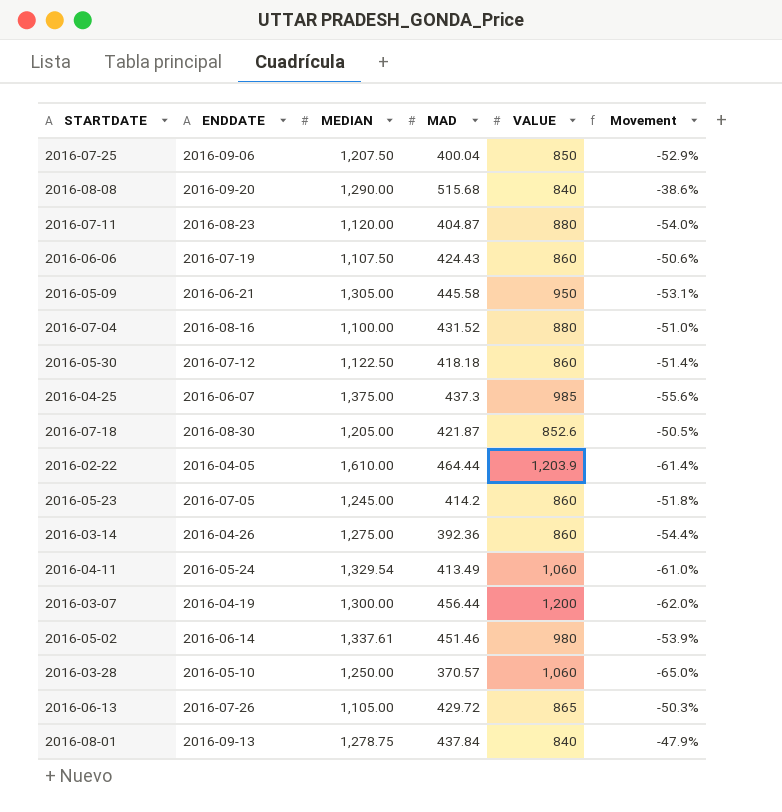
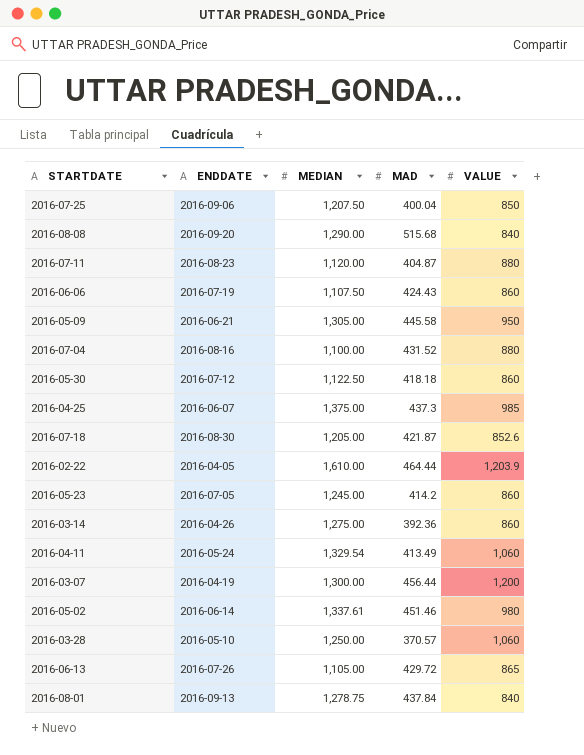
column Movement | formula: ([MAD] - [VALUE]) / [VALUE] -> none

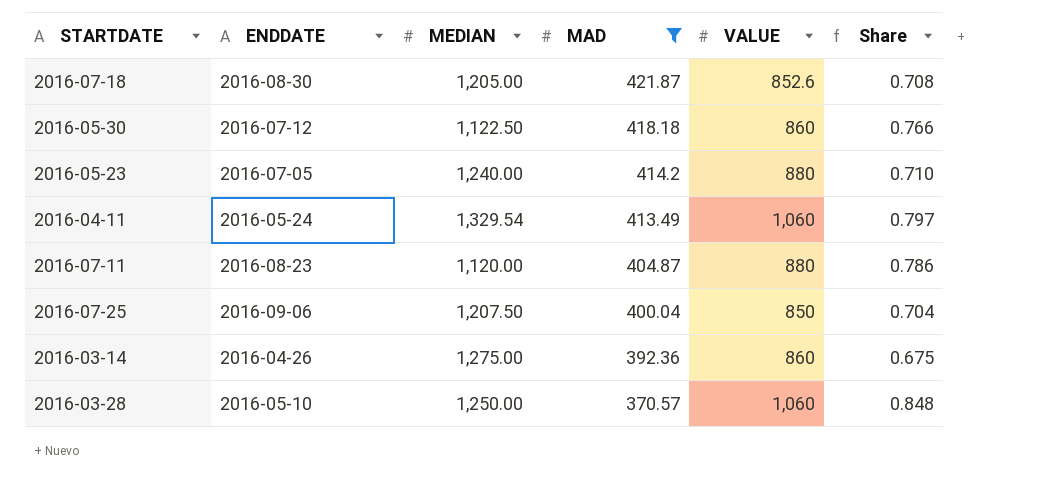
filter: none -> MAD <= 421.87
row order: none -> MAD descending
column Share | formula: none -> [VALUE] / [MEDIAN]
2016-05-23 | MEDIAN: 1,245.00 -> 1,240.00
2016-05-23 | VALUE: 860 -> 880

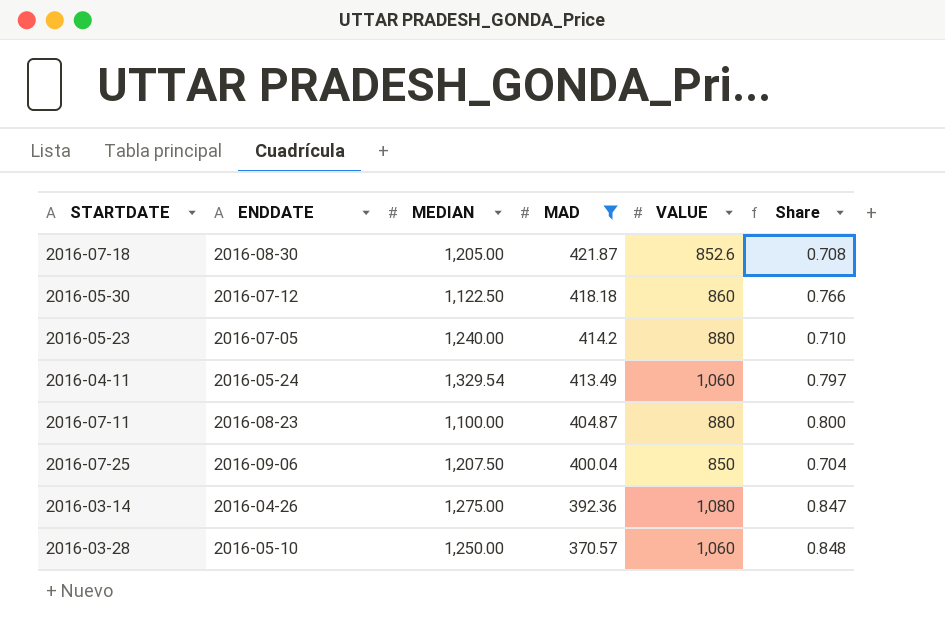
2016-07-11 | MEDIAN: 1,120.00 -> 1,100.00
2016-07-11 | Share: 0.786 -> 0.800
2016-03-14 | VALUE: 860 -> 1,080
2016-03-14 | Share: 0.675 -> 0.847

